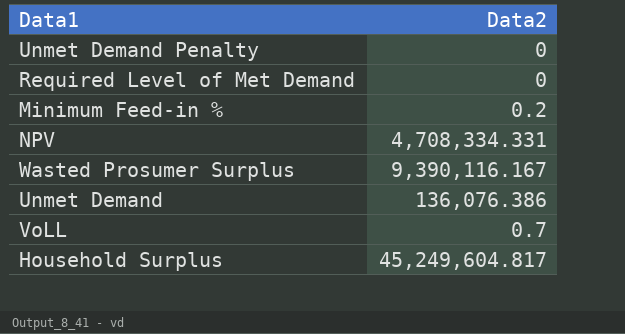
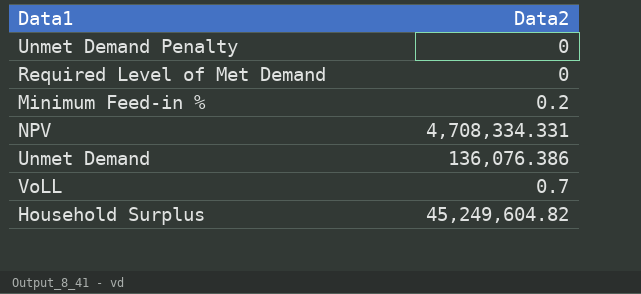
row Wasted Prosumer Surplus: 9,390,116.167 -> none
Household Surplus | Data2: 45,249,604.817 -> 45,249,604.82

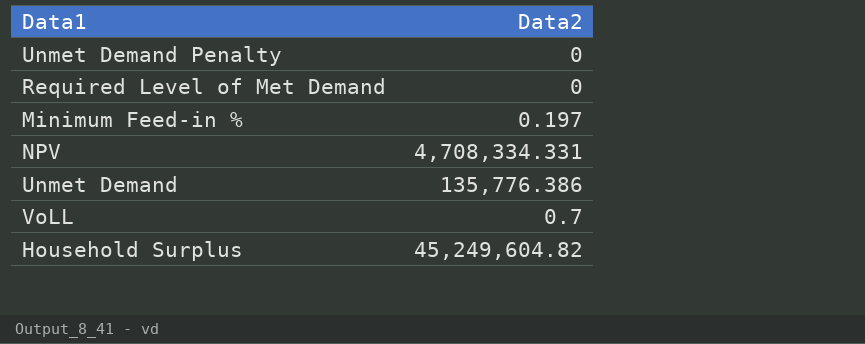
Minimum Feed-in % | Data2: 0.2 -> 0.197
Unmet Demand | Data2: 136,076.386 -> 135,776.386

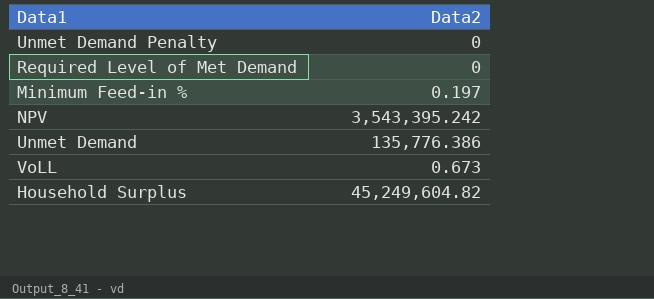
NPV | Data2: 4,708,334.331 -> 3,543,395.242
VoLL | Data2: 0.7 -> 0.673

